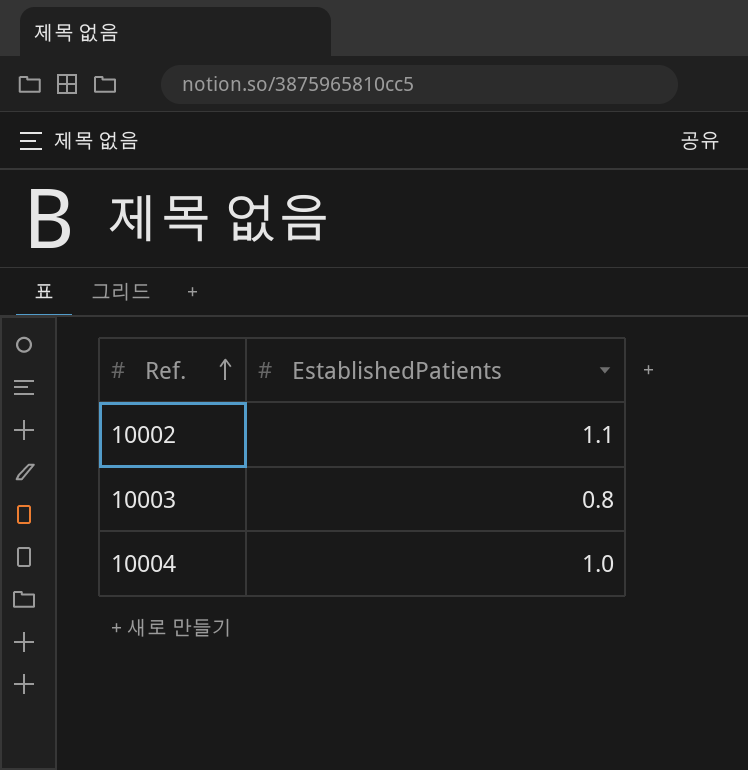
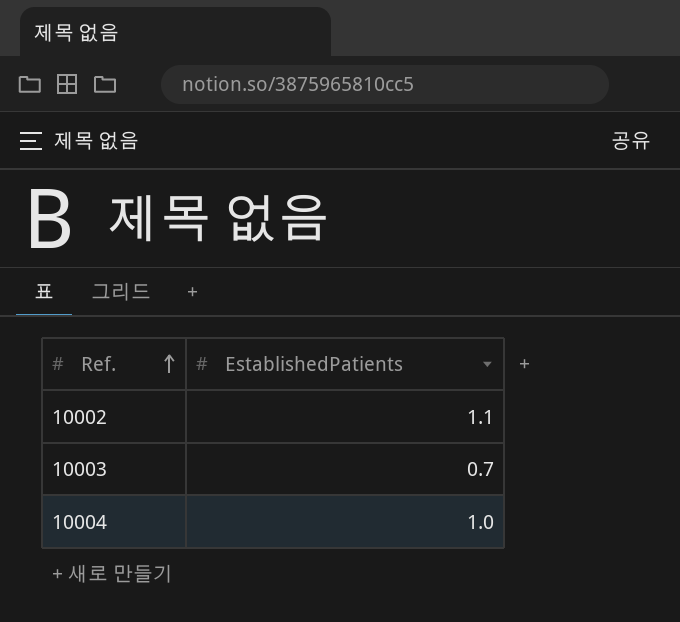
10003 | EstablishedPatients: 0.8 -> 0.7

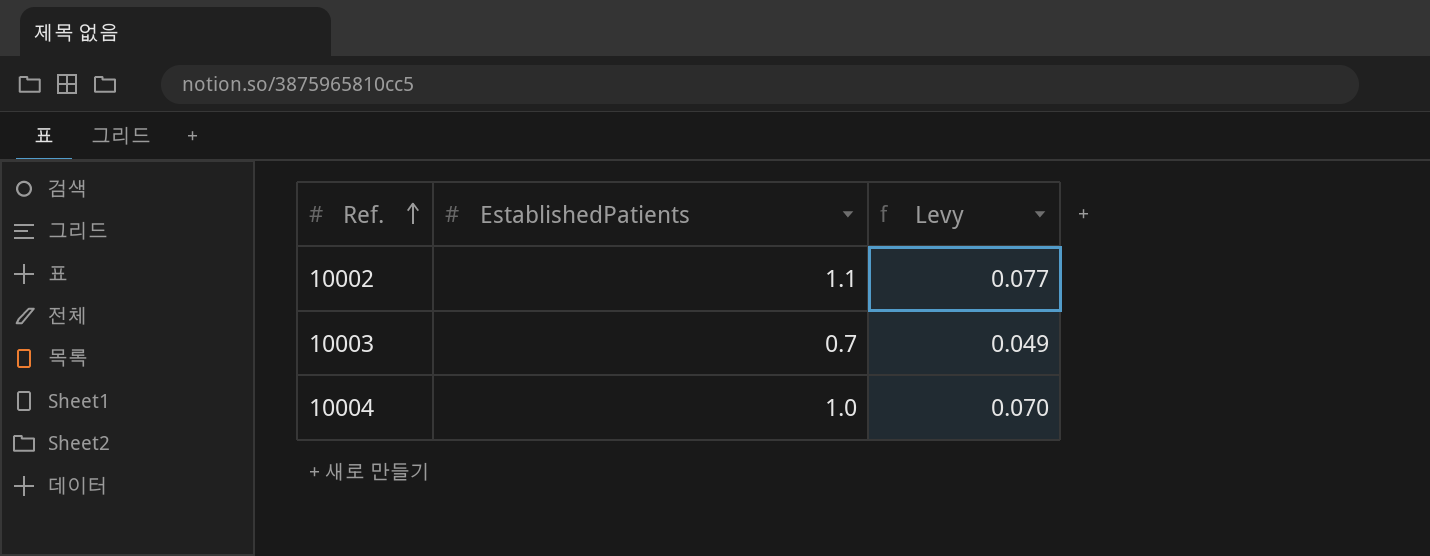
column Levy | formula: none -> [EstablishedPatients] * 0.07

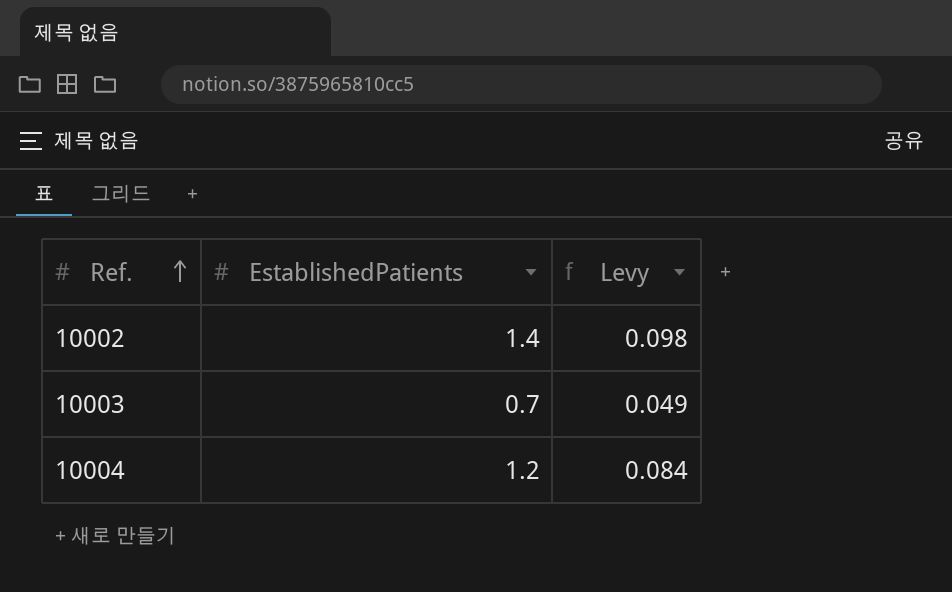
10002 | EstablishedPatients: 1.1 -> 1.4
10002 | Levy: 0.077 -> 0.098
10004 | EstablishedPatients: 1.0 -> 1.2
10004 | Levy: 0.070 -> 0.084

